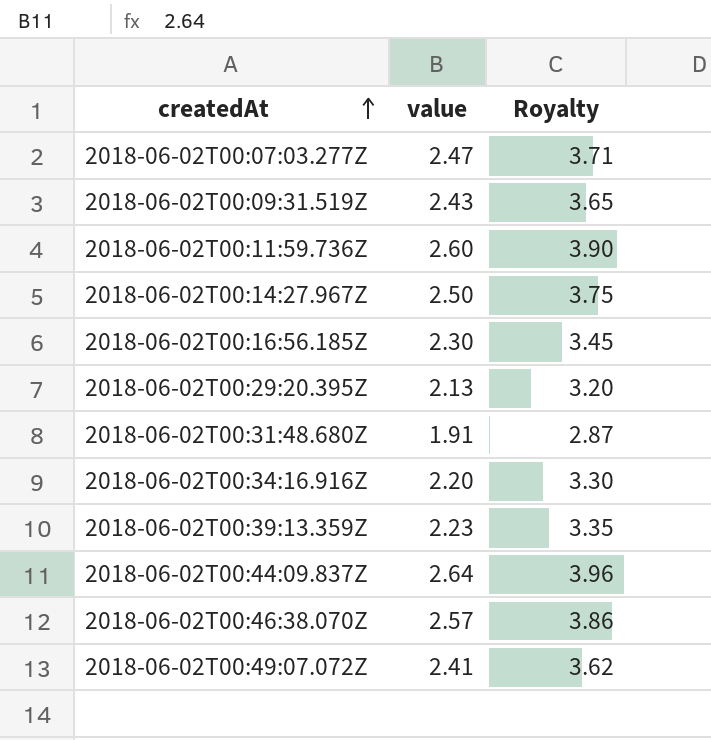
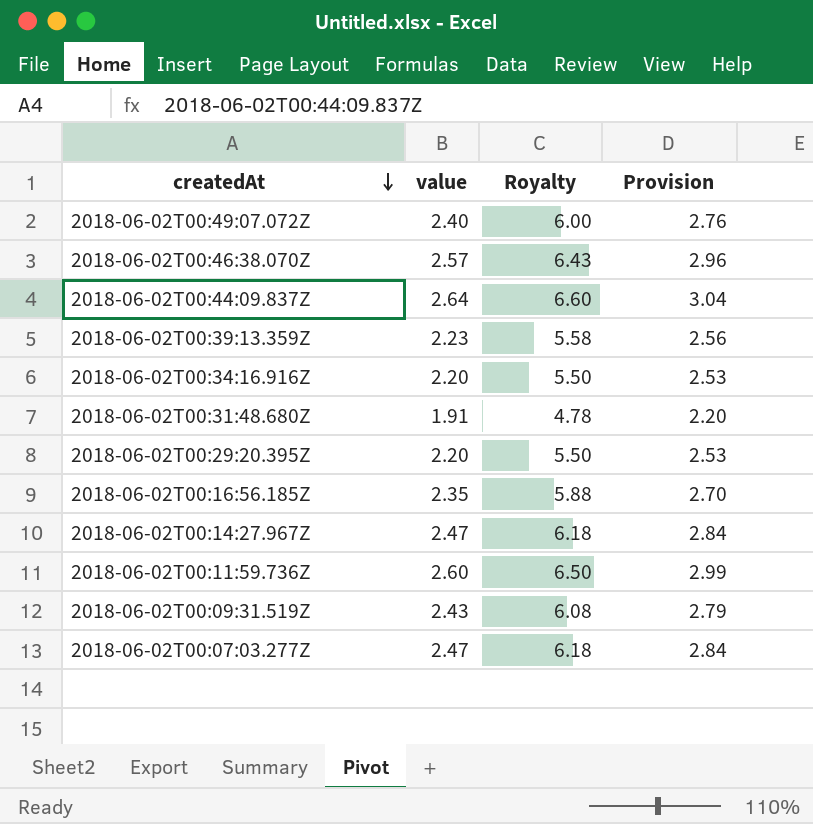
row order: createdAt ascending -> createdAt descending
column Royalty | formula: [value] * 1.5 -> [value] * 2.5
column Provision | formula: none -> [value] * 1.15
2018-06-02T00:49:07.072Z | value: 2.41 -> 2.40
2018-06-02T00:29:20.395Z | value: 2.13 -> 2.20
2018-06-02T00:16:56.185Z | value: 2.30 -> 2.35
2018-06-02T00:14:27.967Z | value: 2.50 -> 2.47

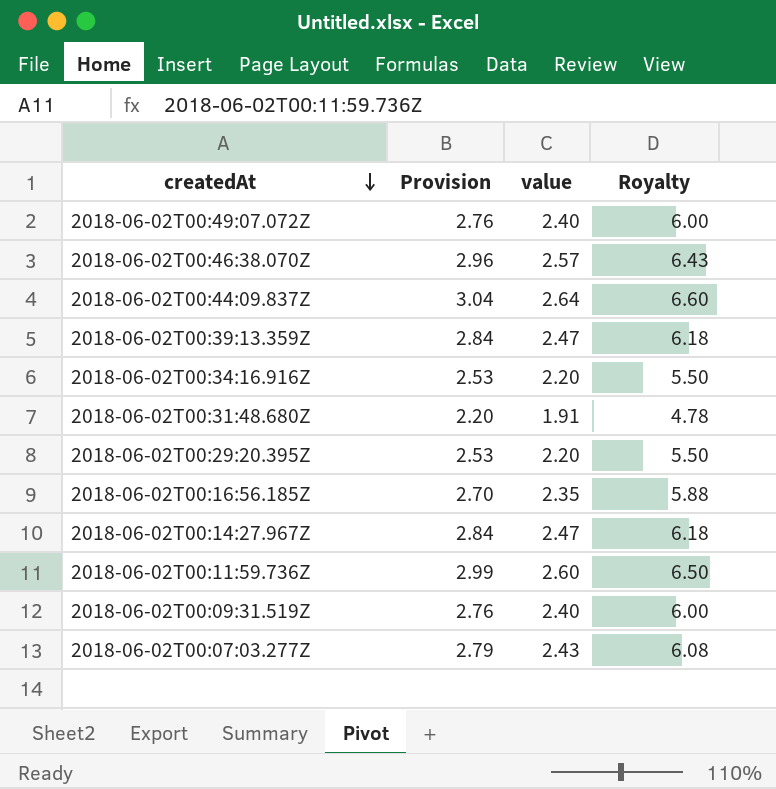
column Provision | position: 4 -> 2
2018-06-02T00:39:13.359Z | Provision: 2.56 -> 2.84
2018-06-02T00:39:13.359Z | value: 2.23 -> 2.47
2018-06-02T00:39:13.359Z | Royalty: 5.58 -> 6.18
2018-06-02T00:09:31.519Z | Provision: 2.79 -> 2.76
2018-06-02T00:09:31.519Z | value: 2.43 -> 2.40
2018-06-02T00:09:31.519Z | Royalty: 6.08 -> 6.00
2018-06-02T00:07:03.277Z | Provision: 2.84 -> 2.79
2018-06-02T00:07:03.277Z | value: 2.47 -> 2.43
2018-06-02T00:07:03.277Z | Royalty: 6.18 -> 6.08

